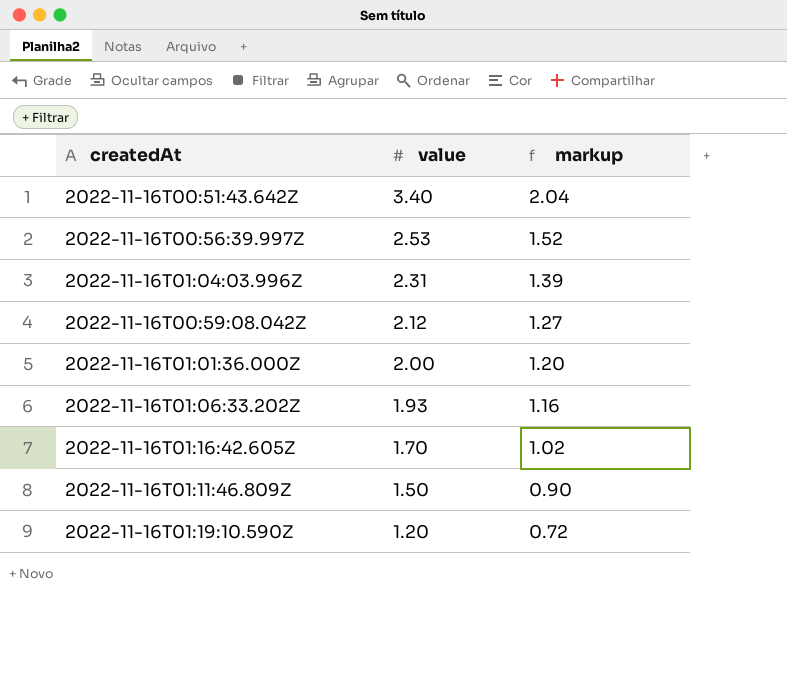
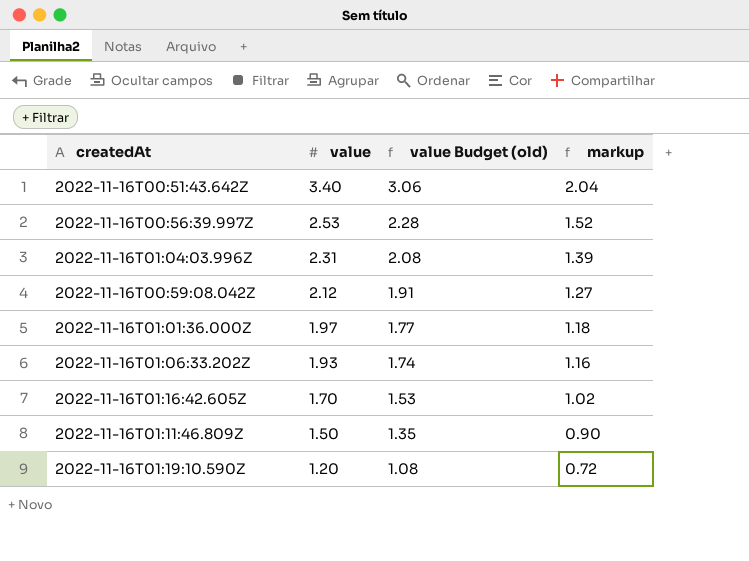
column value Budget (old) | formula: none -> [value] * 0.9
2022-11-16T01:01:36.000Z | value: 2.00 -> 1.97
2022-11-16T01:01:36.000Z | markup: 1.20 -> 1.18

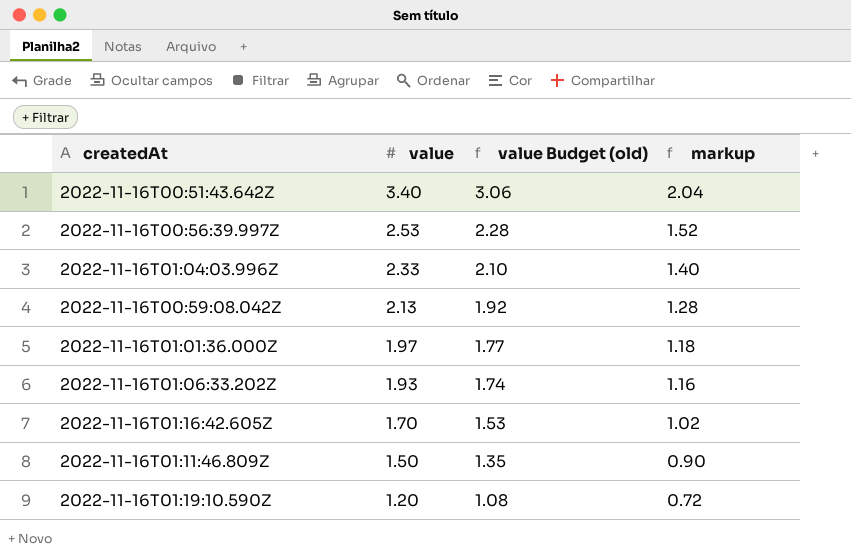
2022-11-16T01:04:03.996Z | value: 2.31 -> 2.33
2022-11-16T01:04:03.996Z | value Budget (old): 2.08 -> 2.10
2022-11-16T01:04:03.996Z | markup: 1.39 -> 1.40
2022-11-16T00:59:08.042Z | value: 2.12 -> 2.13
2022-11-16T00:59:08.042Z | value Budget (old): 1.91 -> 1.92
2022-11-16T00:59:08.042Z | markup: 1.27 -> 1.28

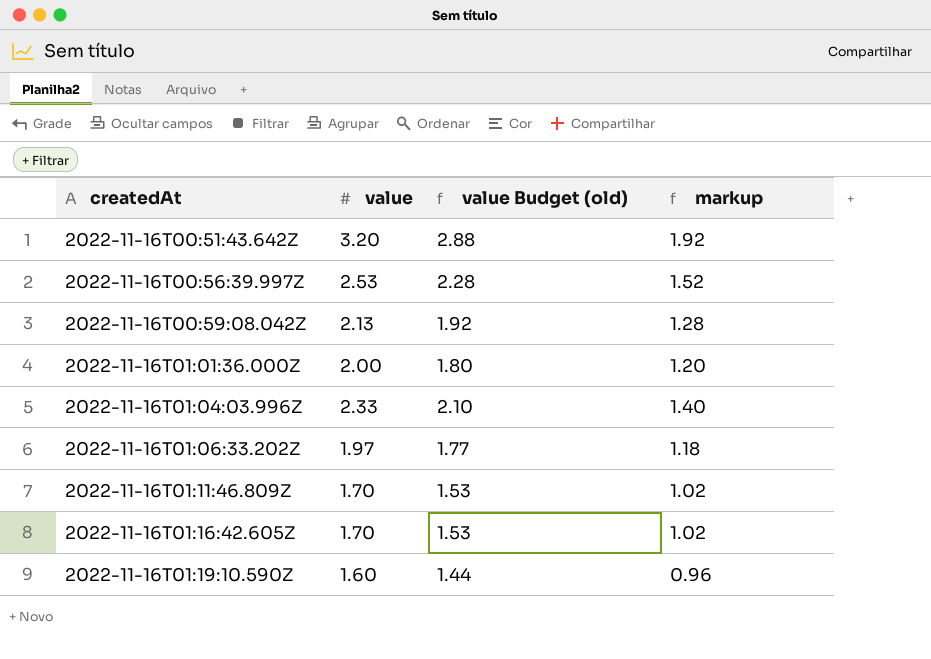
row order: value descending -> createdAt ascending
2022-11-16T00:51:43.642Z | value: 3.40 -> 3.20
2022-11-16T00:51:43.642Z | value Budget (old): 3.06 -> 2.88
2022-11-16T00:51:43.642Z | markup: 2.04 -> 1.92
2022-11-16T01:01:36.000Z | value: 1.97 -> 2.00
2022-11-16T01:01:36.000Z | value Budget (old): 1.77 -> 1.80
2022-11-16T01:01:36.000Z | markup: 1.18 -> 1.20
2022-11-16T01:06:33.202Z | value: 1.93 -> 1.97
2022-11-16T01:06:33.202Z | value Budget (old): 1.74 -> 1.77
2022-11-16T01:06:33.202Z | markup: 1.16 -> 1.18
2022-11-16T01:11:46.809Z | value: 1.50 -> 1.70
2022-11-16T01:11:46.809Z | value Budget (old): 1.35 -> 1.53
2022-11-16T01:11:46.809Z | markup: 0.90 -> 1.02
2022-11-16T01:19:10.590Z | value: 1.20 -> 1.60
2022-11-16T01:19:10.590Z | value Budget (old): 1.08 -> 1.44
2022-11-16T01:19:10.590Z | markup: 0.72 -> 0.96

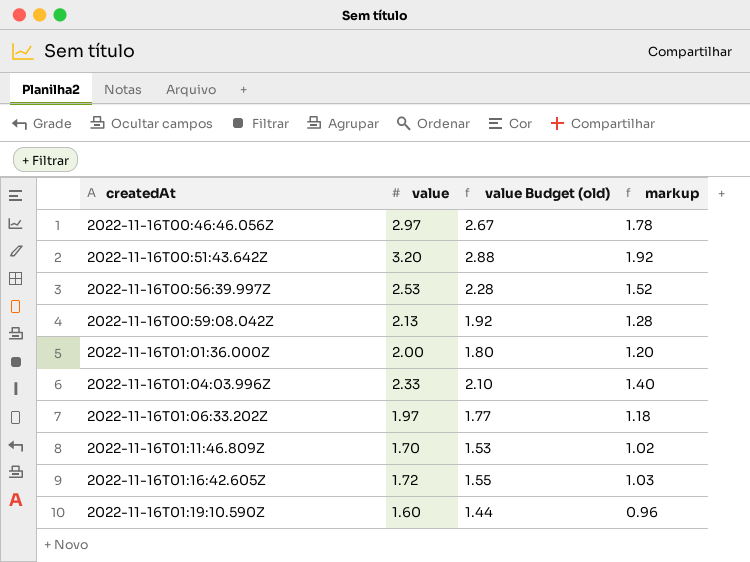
row 2022-11-16T00:46:46.056Z: none -> 2.97 | 2.67 | 1.78
2022-11-16T01:16:42.605Z | value: 1.70 -> 1.72
2022-11-16T01:16:42.605Z | value Budget (old): 1.53 -> 1.55
2022-11-16T01:16:42.605Z | markup: 1.02 -> 1.03

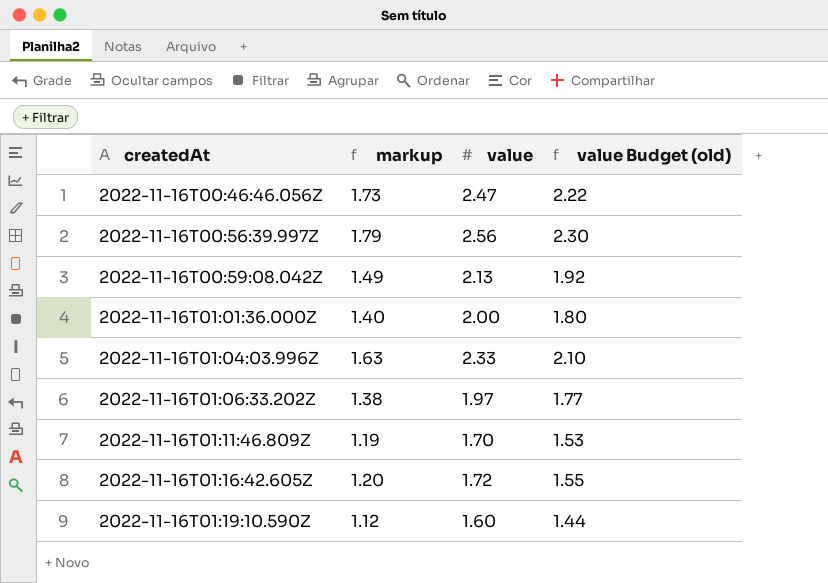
column markup | formula: [value] * 0.6 -> [value] * 0.7
column markup | position: 4 -> 2
row 2022-11-16T00:51:43.642Z: 3.20 | 2.88 | 1.92 -> none
2022-11-16T00:46:46.056Z | value: 2.97 -> 2.47
2022-11-16T00:46:46.056Z | value Budget (old): 2.67 -> 2.22
2022-11-16T00:56:39.997Z | value: 2.53 -> 2.56
2022-11-16T00:56:39.997Z | value Budget (old): 2.28 -> 2.30

